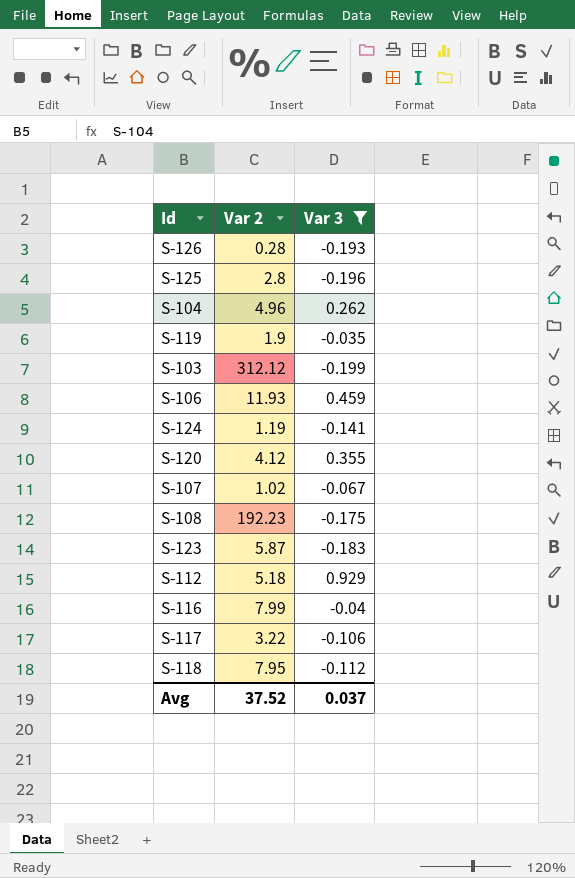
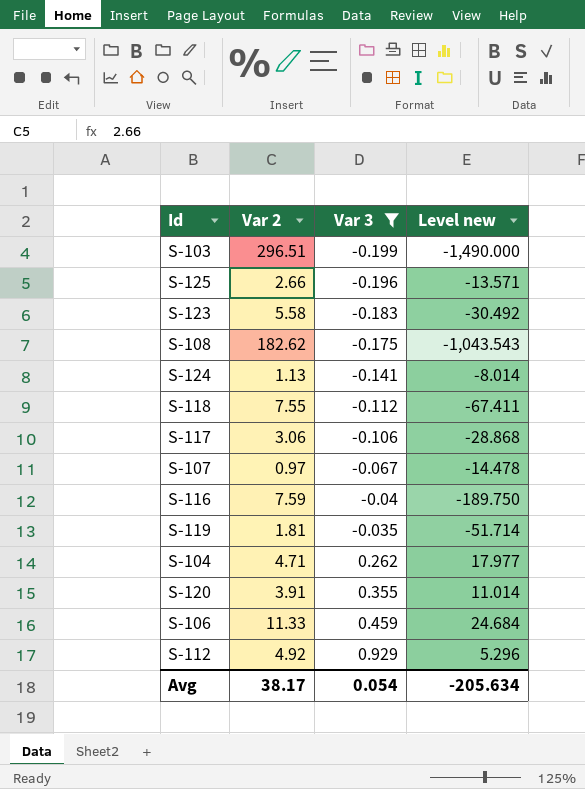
row order: none -> Var 3 ascending
column Level new | formula: none -> [Var 2] / [Var 3]
row S-126: 0.28 | -0.193 -> none
S-103 | Var 2: 312.12 -> 296.51
S-125 | Var 2: 2.8 -> 2.66
S-123 | Var 2: 5.87 -> 5.58
S-108 | Var 2: 192.23 -> 182.62
S-124 | Var 2: 1.19 -> 1.13
S-118 | Var 2: 7.95 -> 7.55
S-117 | Var 2: 3.22 -> 3.06
S-107 | Var 2: 1.02 -> 0.97
S-116 | Var 2: 7.99 -> 7.59
S-119 | Var 2: 1.9 -> 1.81
S-104 | Var 2: 4.96 -> 4.71
S-120 | Var 2: 4.12 -> 3.91
S-106 | Var 2: 11.93 -> 11.33
S-112 | Var 2: 5.18 -> 4.92
Avg | Var 2: 37.52 -> 38.17
Avg | Var 3: 0.037 -> 0.054

